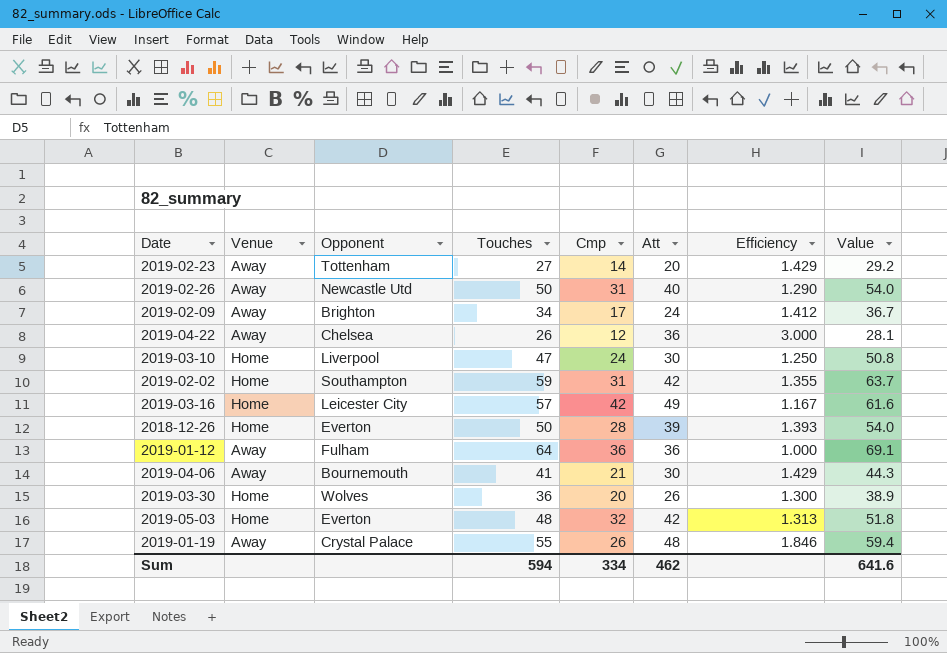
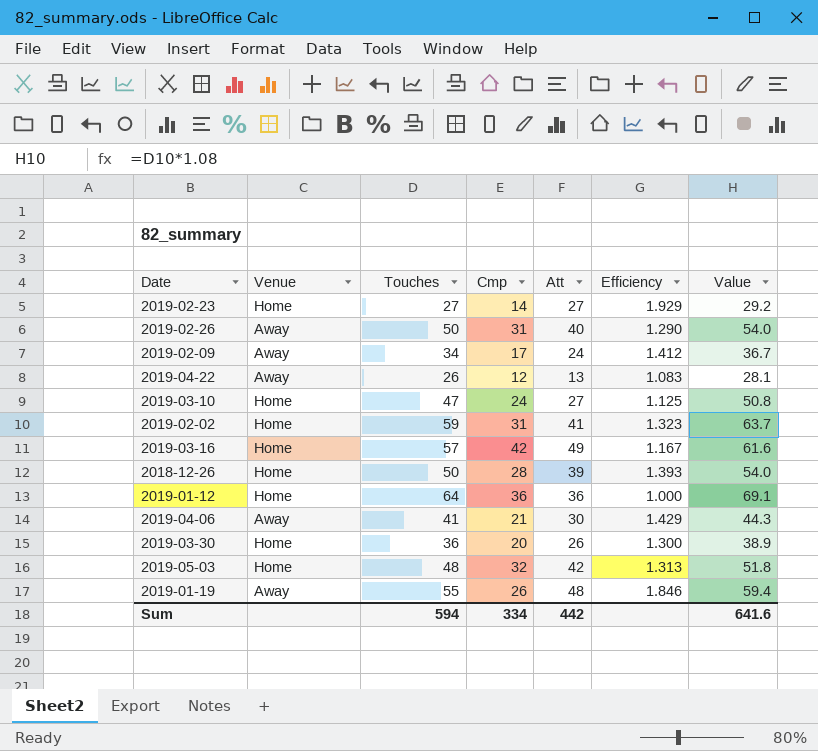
column Opponent | position: 3 -> none
2019-02-23 | Venue: Away -> Home
2019-02-23 | Att: 20 -> 27
2019-02-23 | Efficiency: 1.429 -> 1.929
2019-04-22 | Att: 36 -> 13
2019-04-22 | Efficiency: 3.000 -> 1.083
2019-03-10 | Att: 30 -> 27
2019-03-10 | Efficiency: 1.250 -> 1.125
2019-02-02 | Att: 42 -> 41
2019-02-02 | Efficiency: 1.355 -> 1.323
2019-01-12 | Venue: Away -> Home
Sum | Att: 462 -> 442

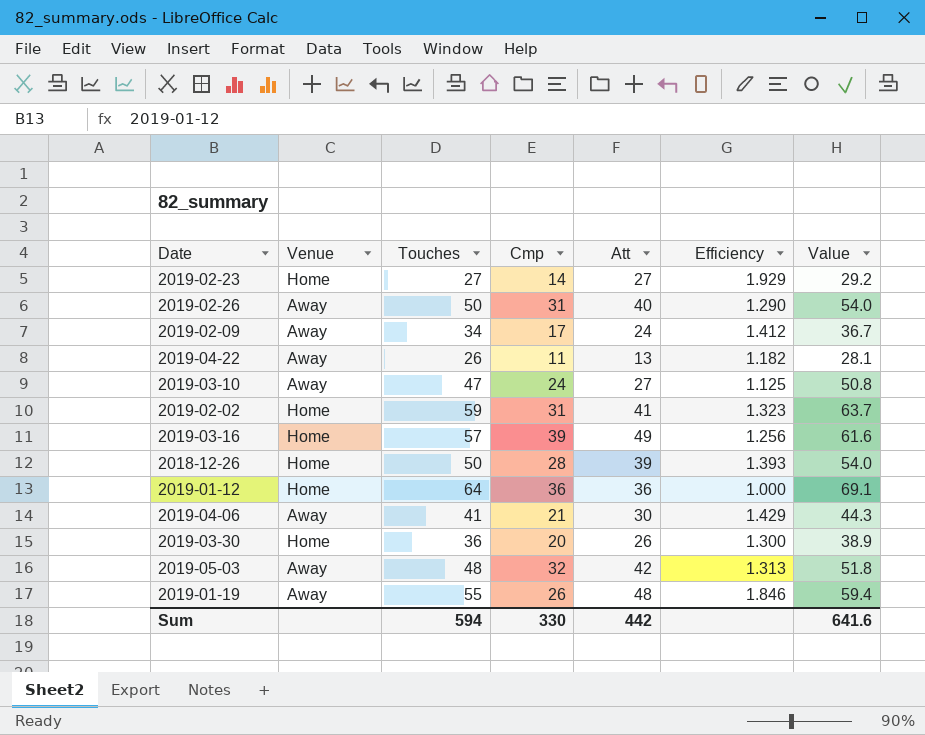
2019-04-22 | Cmp: 12 -> 11
2019-04-22 | Efficiency: 1.083 -> 1.182
2019-03-10 | Venue: Home -> Away
2019-03-16 | Cmp: 42 -> 39
2019-03-16 | Efficiency: 1.167 -> 1.256
2019-05-03 | Venue: Home -> Away
Sum | Cmp: 334 -> 330

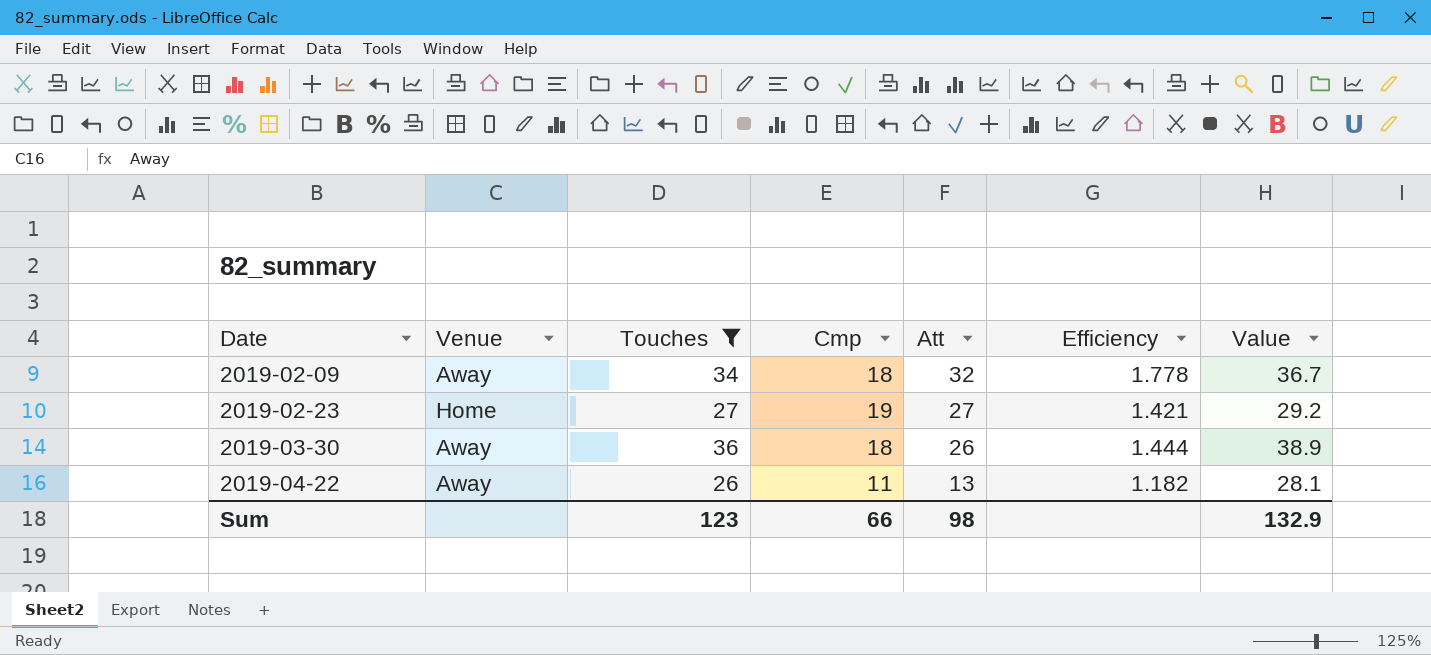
filter: none -> Touches <= 36
row order: none -> Date ascending
2019-02-09 | Cmp: 17 -> 18
2019-02-09 | Att: 24 -> 32
2019-02-09 | Efficiency: 1.412 -> 1.778
2019-02-23 | Cmp: 14 -> 19
2019-02-23 | Efficiency: 1.929 -> 1.421
2019-03-30 | Venue: Home -> Away
2019-03-30 | Cmp: 20 -> 18
2019-03-30 | Efficiency: 1.300 -> 1.444
Sum | Touches: 594 -> 123
Sum | Cmp: 330 -> 66
Sum | Att: 442 -> 98
Sum | Value: 641.6 -> 132.9

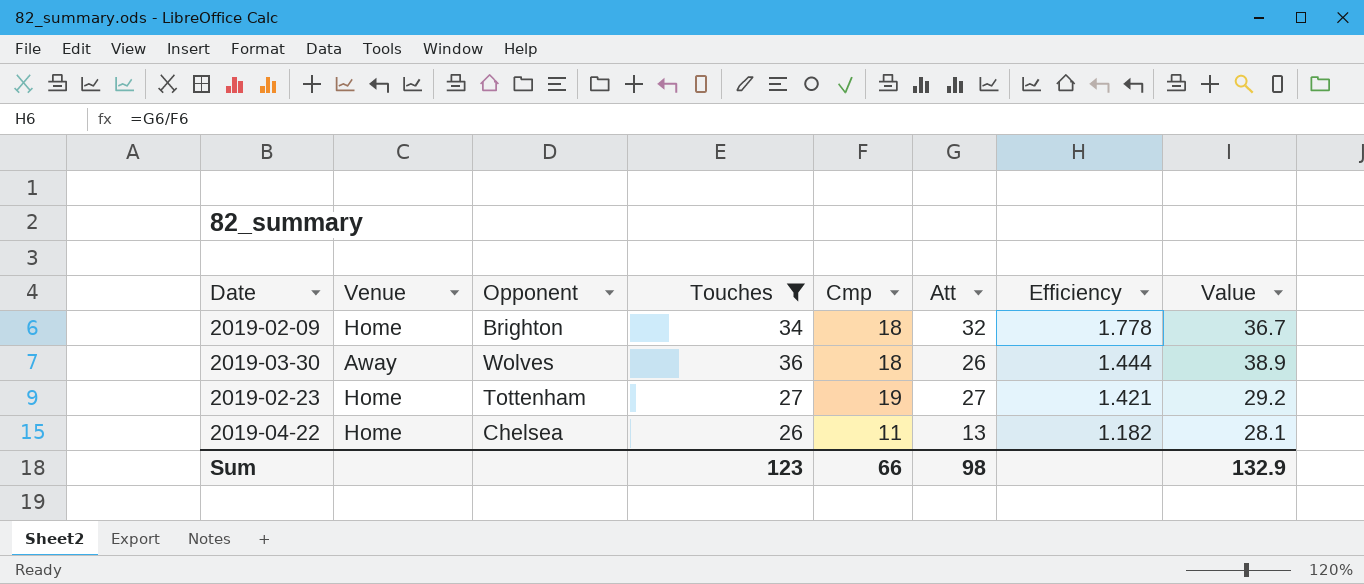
row order: Date ascending -> Efficiency descending
column Opponent | position: none -> 3
2019-02-09 | Venue: Away -> Home
2019-04-22 | Venue: Away -> Home

